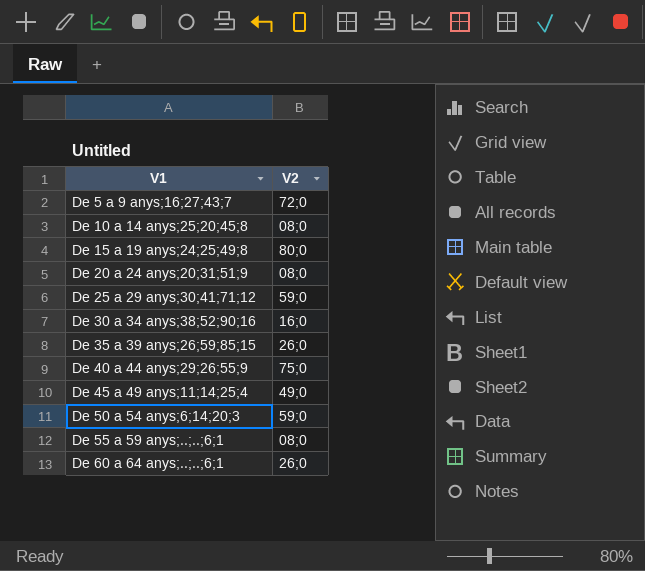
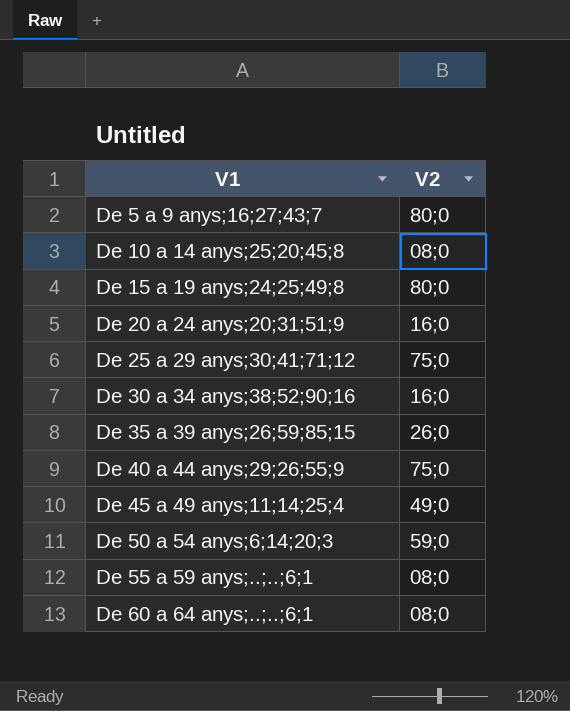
De 5 a 9 anys;16;27;43;7 | V2: 72;0 -> 80;0
De 20 a 24 anys;20;31;51;9 | V2: 08;0 -> 16;0
De 25 a 29 anys;30;41;71;12 | V2: 59;0 -> 75;0
De 60 a 64 anys;..;..;6;1 | V2: 26;0 -> 08;0

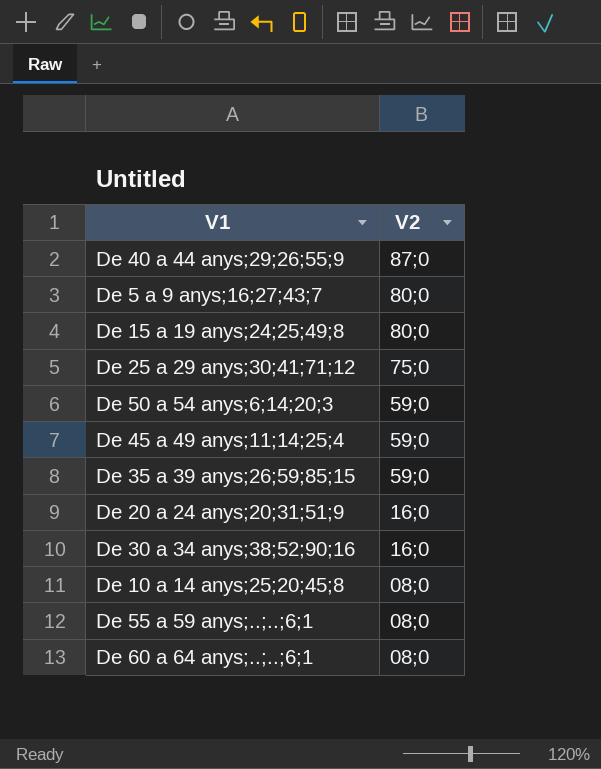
row order: V1 ascending -> V2 descending
De 40 a 44 anys;29;26;55;9 | V2: 75;0 -> 87;0
De 45 a 49 anys;11;14;25;4 | V2: 49;0 -> 59;0
De 35 a 39 anys;26;59;85;15 | V2: 26;0 -> 59;0

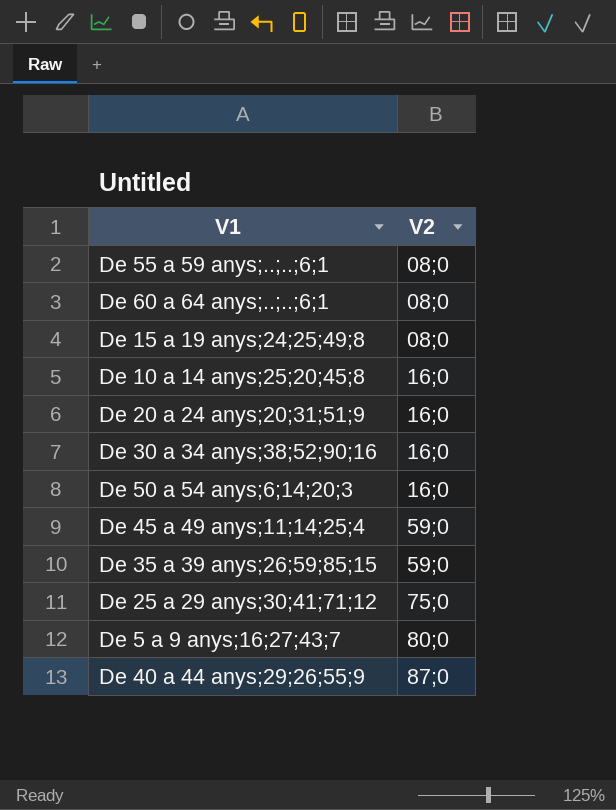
row order: V2 descending -> V2 ascending
De 15 a 19 anys;24;25;49;8 | V2: 80;0 -> 08;0
De 10 a 14 anys;25;20;45;8 | V2: 08;0 -> 16;0
De 50 a 54 anys;6;14;20;3 | V2: 59;0 -> 16;0

